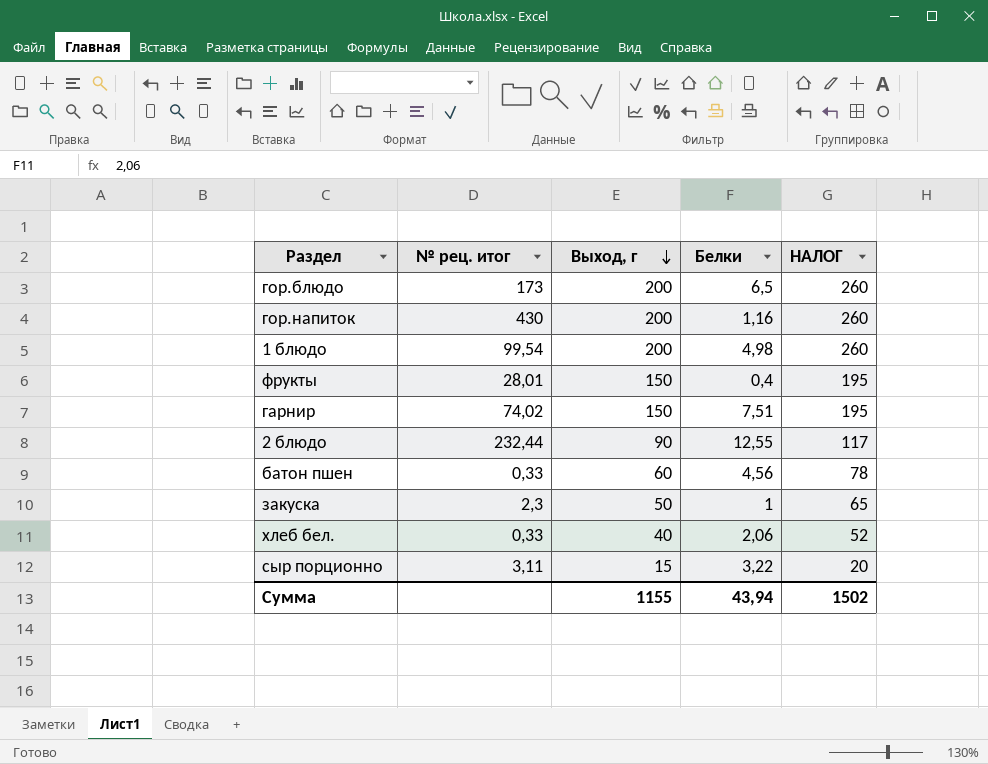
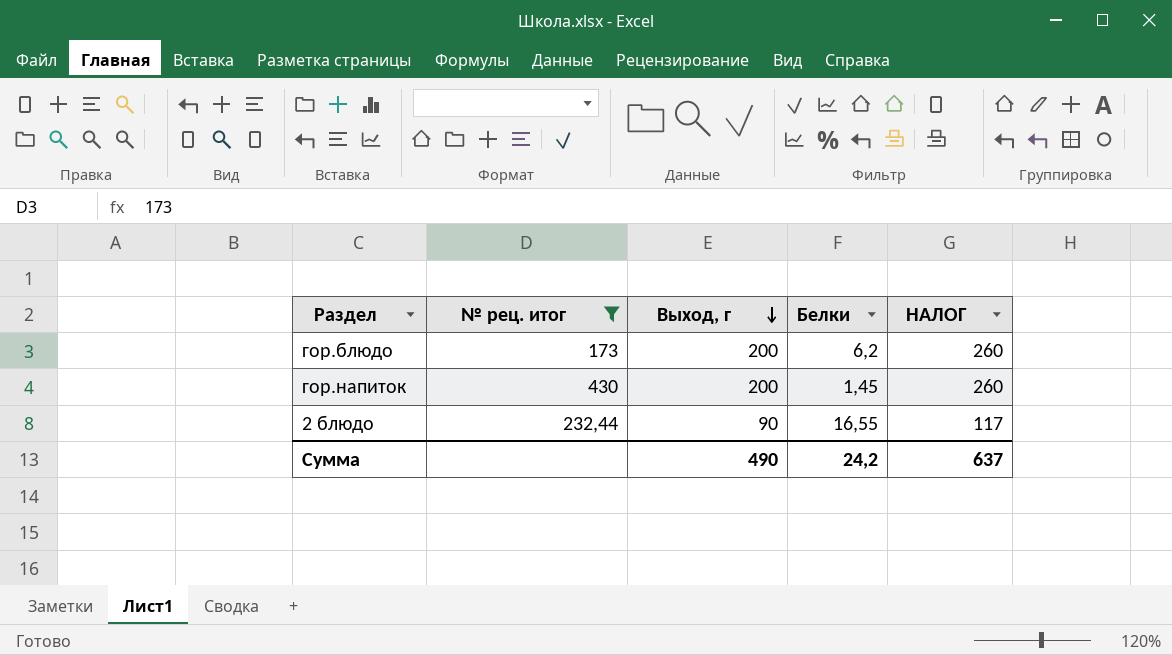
filter: none -> № рец. итог >= 173
гор.блюдо | Белки: 6,5 -> 6,2
гор.напиток | Белки: 1,16 -> 1,45
2 блюдо | Белки: 12,55 -> 16,55
Сумма | Выход, г: 1155 -> 490
Сумма | Белки: 43,94 -> 24,2
Сумма | НАЛОГ: 1502 -> 637

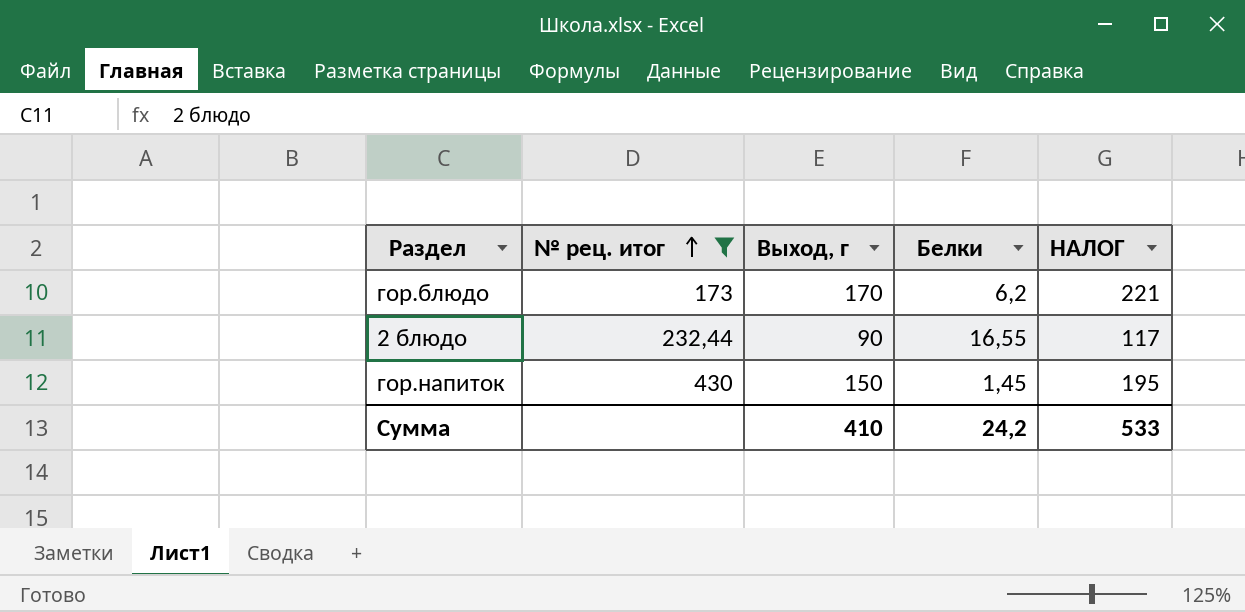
row order: Выход, г descending -> № рец. итог ascending
гор.блюдо | Выход, г: 200 -> 170
гор.блюдо | НАЛОГ: 260 -> 221
гор.напиток | Выход, г: 200 -> 150
гор.напиток | НАЛОГ: 260 -> 195
Сумма | Выход, г: 490 -> 410
Сумма | НАЛОГ: 637 -> 533

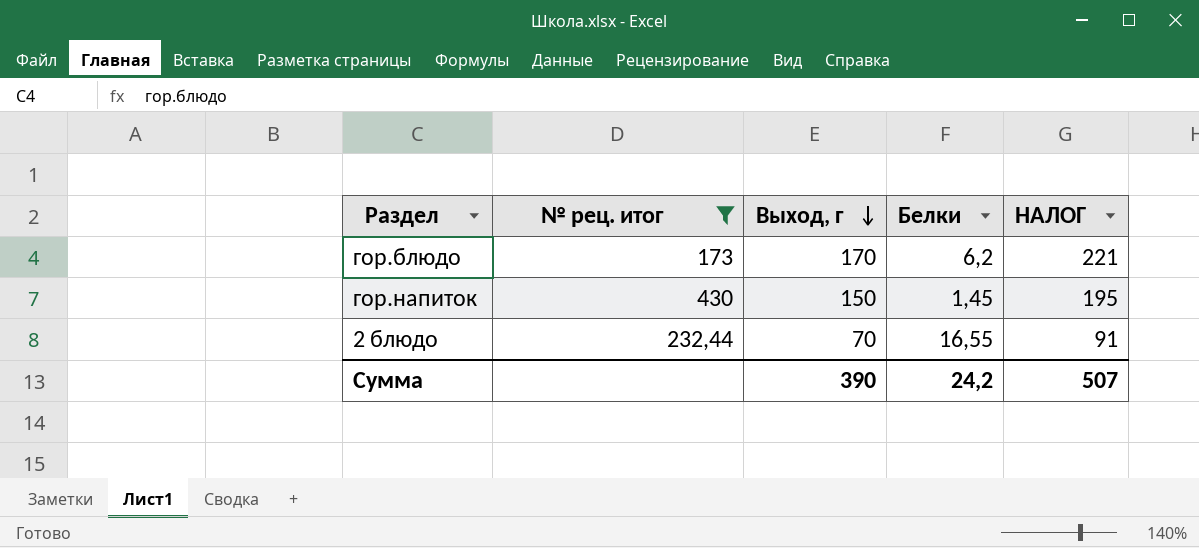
row order: № рец. итог ascending -> Выход, г descending
2 блюдо | Выход, г: 90 -> 70
2 блюдо | НАЛОГ: 117 -> 91
Сумма | Выход, г: 410 -> 390
Сумма | НАЛОГ: 533 -> 507

